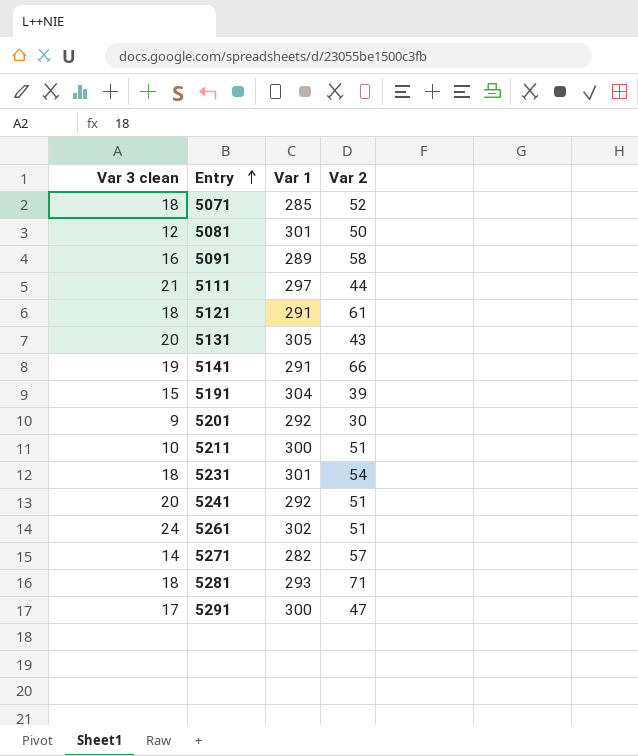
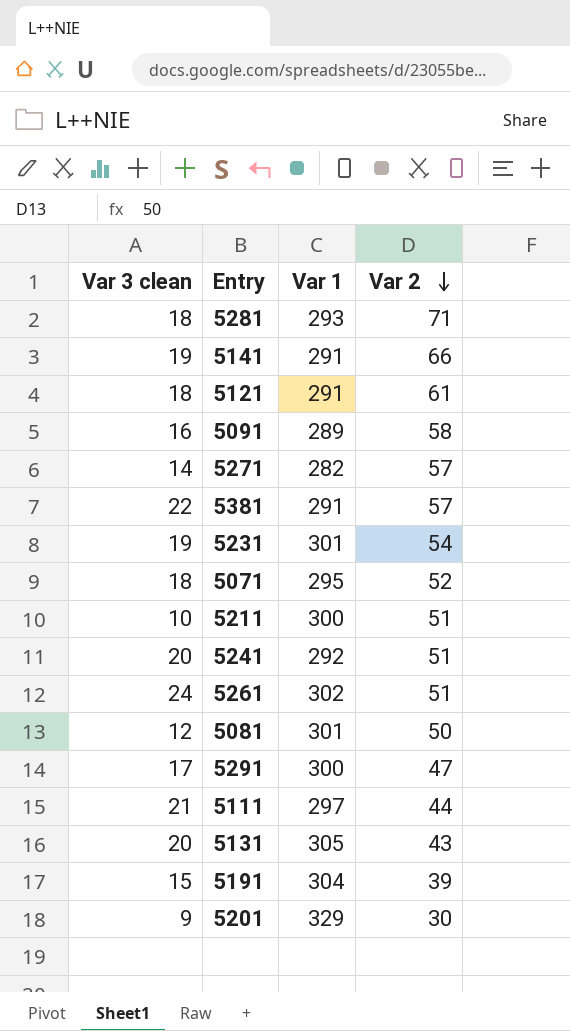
row order: Entry ascending -> Var 2 descending
row 5381: none -> 22 | 291 | 57
5231 | Var 3 clean: 18 -> 19
5071 | Var 1: 285 -> 295
5201 | Var 1: 292 -> 329

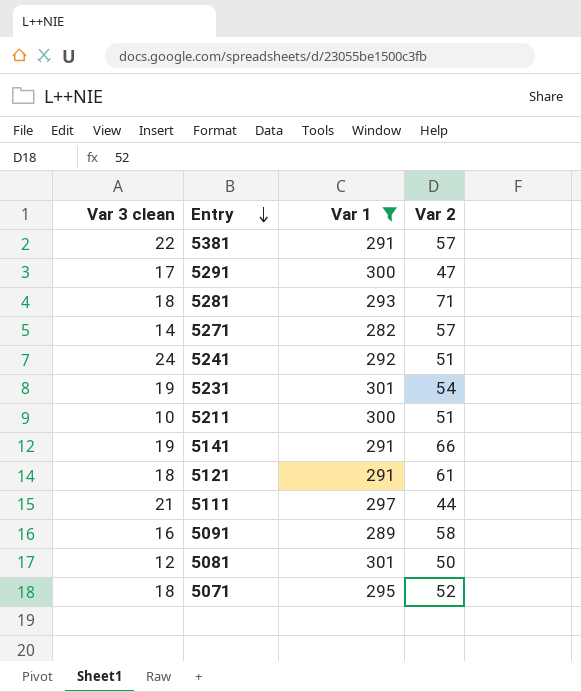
filter: none -> Var 1 <= 301
row order: Var 2 descending -> Entry descending
5241 | Var 3 clean: 20 -> 24

